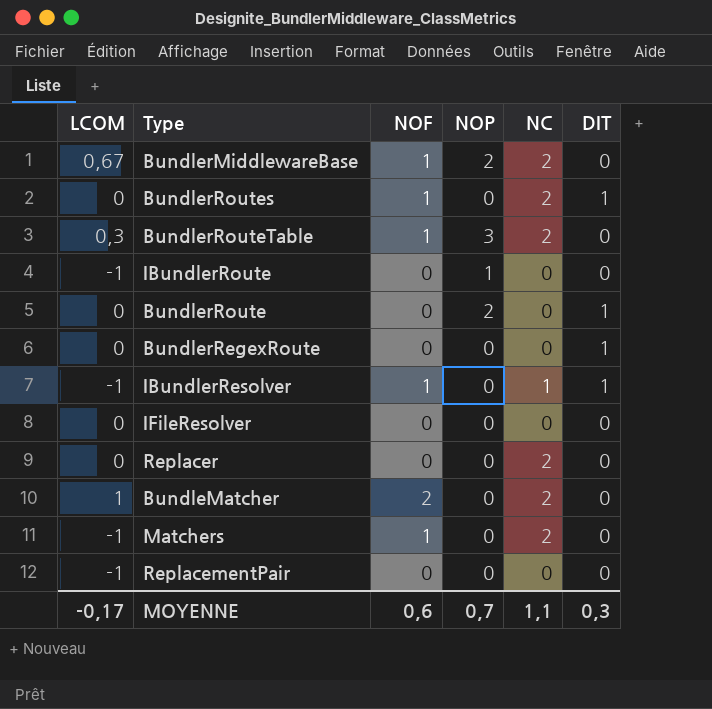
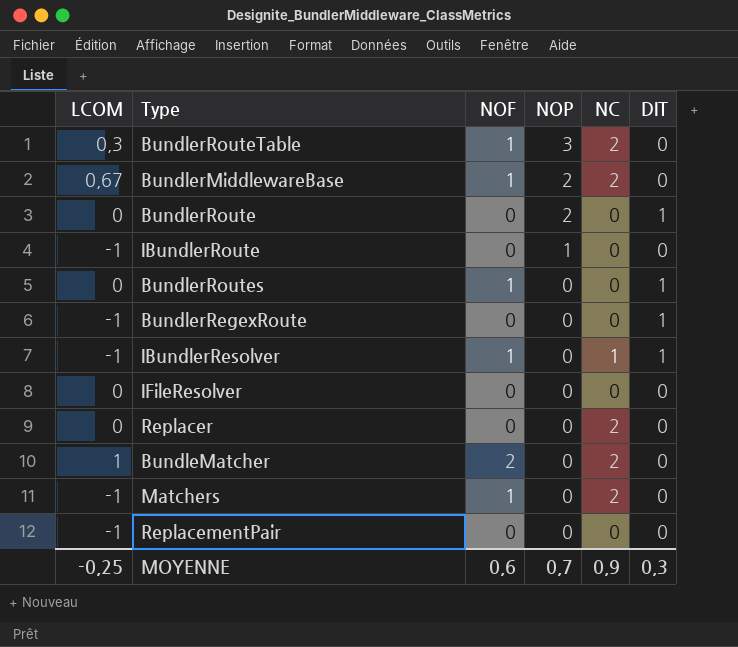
row order: none -> NOP descending
BundlerRoutes | NC: 2 -> 0
BundlerRegexRoute | LCOM: 0 -> -1
MOYENNE | LCOM: -0,17 -> -0,25
MOYENNE | NC: 1,1 -> 0,9

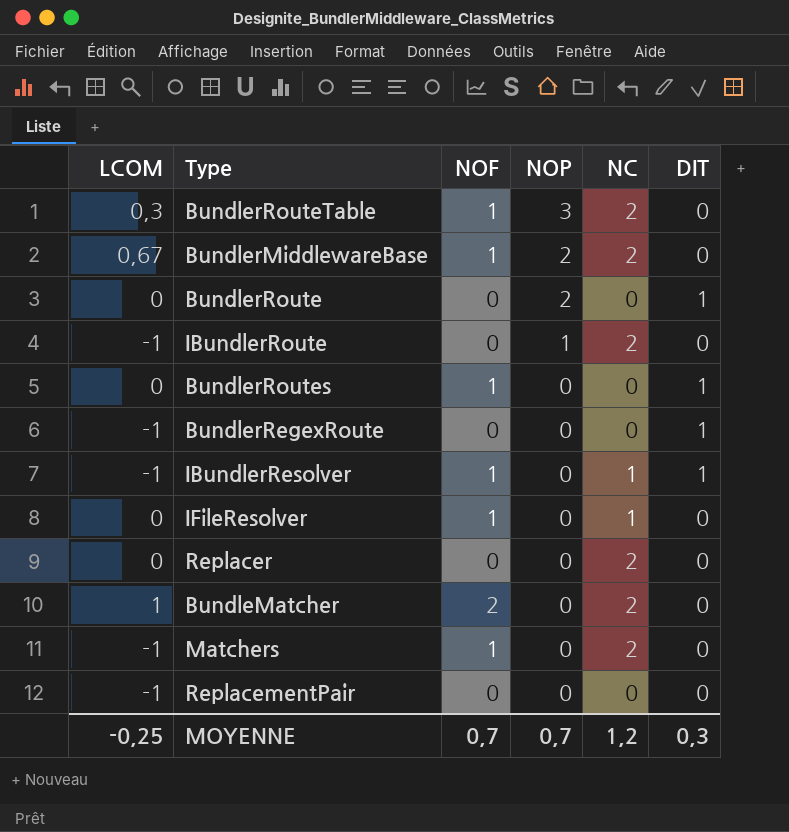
IBundlerRoute | NC: 0 -> 2
IFileResolver | NOF: 0 -> 1
IFileResolver | NC: 0 -> 1
MOYENNE | NOF: 0,6 -> 0,7
MOYENNE | NC: 0,9 -> 1,2

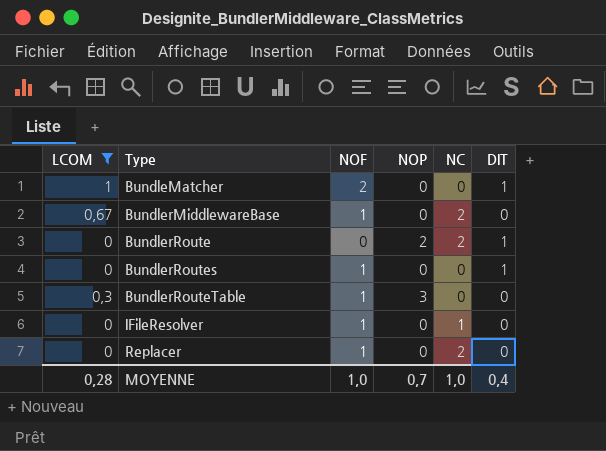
filter: none -> LCOM != -1
row order: NOP descending -> Type ascending
BundleMatcher | NC: 2 -> 0
BundleMatcher | DIT: 0 -> 1
BundlerMiddlewareBase | NOP: 2 -> 0
BundlerRoute | NC: 0 -> 2
BundlerRouteTable | NC: 2 -> 0
Replacer | NOF: 0 -> 1
MOYENNE | LCOM: -0,25 -> 0,28
MOYENNE | NOF: 0,7 -> 1,0
MOYENNE | NC: 1,2 -> 1,0
MOYENNE | DIT: 0,3 -> 0,4

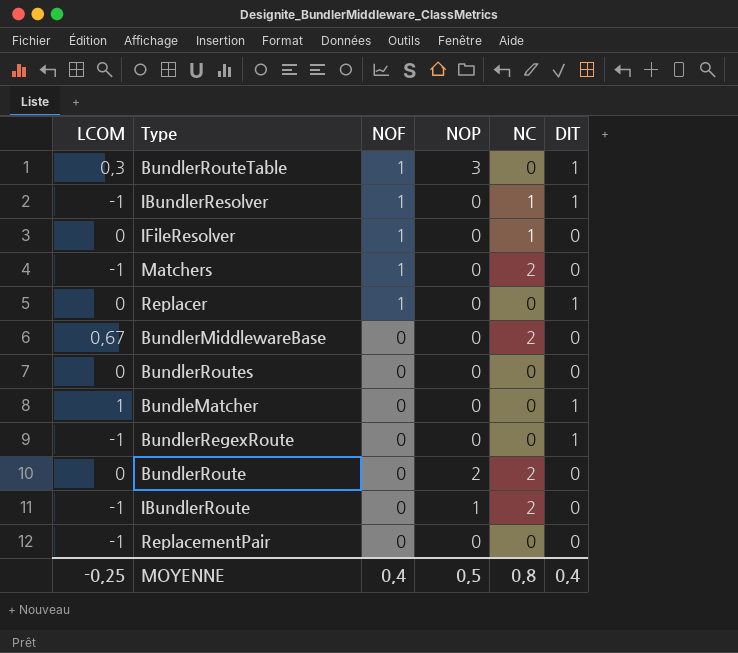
filter: LCOM != -1 -> none
row order: Type ascending -> NOF descending
BundlerRouteTable | DIT: 0 -> 1
Replacer | NC: 2 -> 0
Replacer | DIT: 0 -> 1
BundlerMiddlewareBase | NOF: 1 -> 0
BundlerRoutes | NOF: 1 -> 0
BundlerRoutes | DIT: 1 -> 0
BundleMatcher | NOF: 2 -> 0
BundlerRoute | DIT: 1 -> 0
MOYENNE | LCOM: 0,28 -> -0,25
MOYENNE | NOF: 1,0 -> 0,4
MOYENNE | NOP: 0,7 -> 0,5
MOYENNE | NC: 1,0 -> 0,8

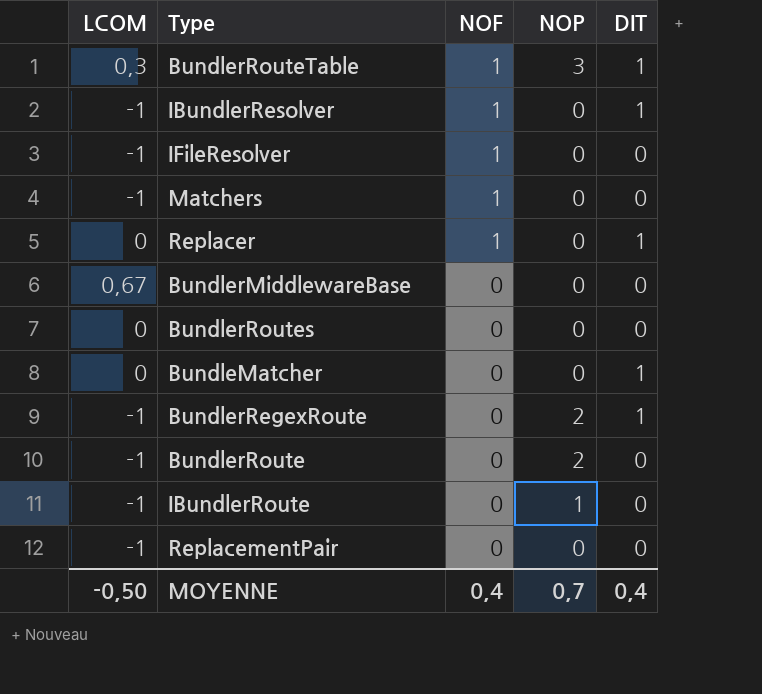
column NC | position: 5 -> none
IFileResolver | LCOM: 0 -> -1
BundleMatcher | LCOM: 1 -> 0
BundlerRegexRoute | NOP: 0 -> 2
BundlerRoute | LCOM: 0 -> -1
MOYENNE | LCOM: -0,25 -> -0,50
MOYENNE | NOP: 0,5 -> 0,7

